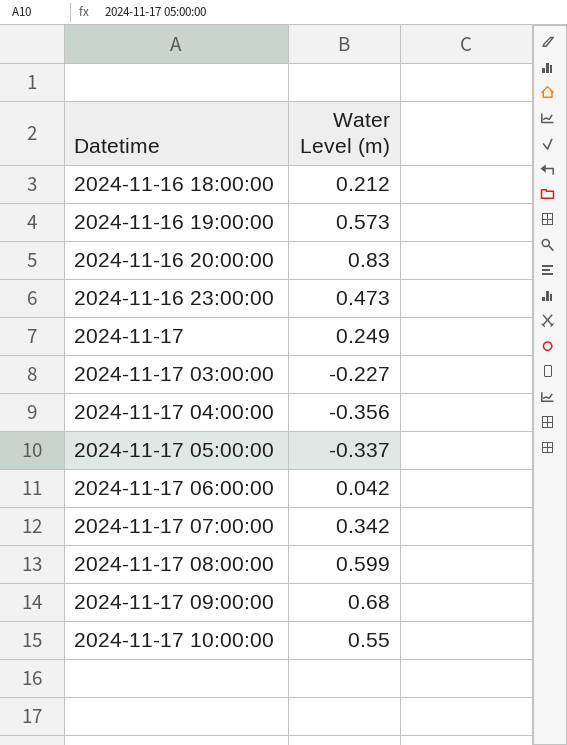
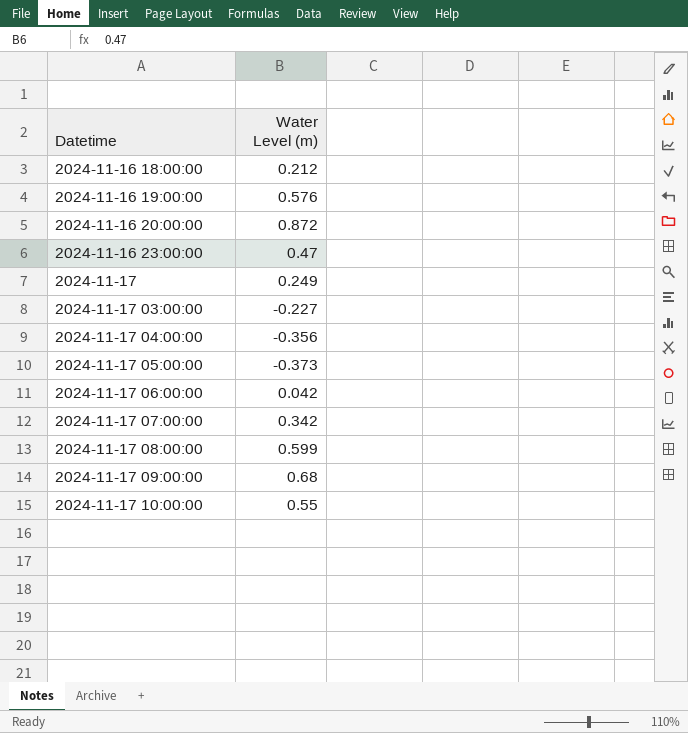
2024-11-16 19:00:00 | Water Level (m): 0.573 -> 0.576
2024-11-16 20:00:00 | Water Level (m): 0.83 -> 0.872
2024-11-16 23:00:00 | Water Level (m): 0.473 -> 0.47
2024-11-17 05:00:00 | Water Level (m): -0.337 -> -0.373

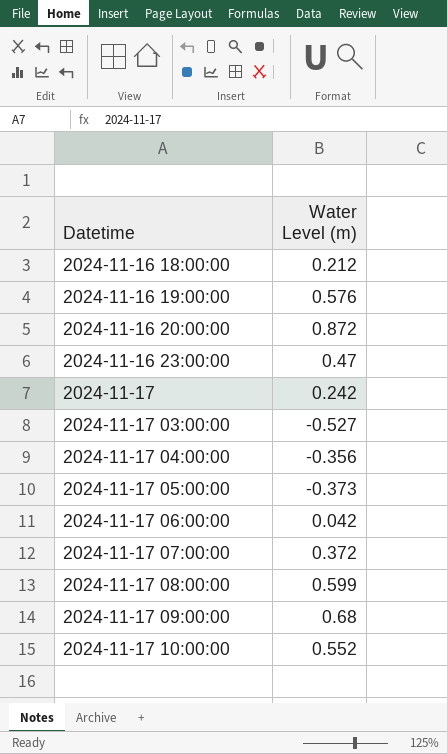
2024-11-17 | Water Level (m): 0.249 -> 0.242
2024-11-17 03:00:00 | Water Level (m): -0.227 -> -0.527
2024-11-17 07:00:00 | Water Level (m): 0.342 -> 0.372
2024-11-17 10:00:00 | Water Level (m): 0.55 -> 0.552

